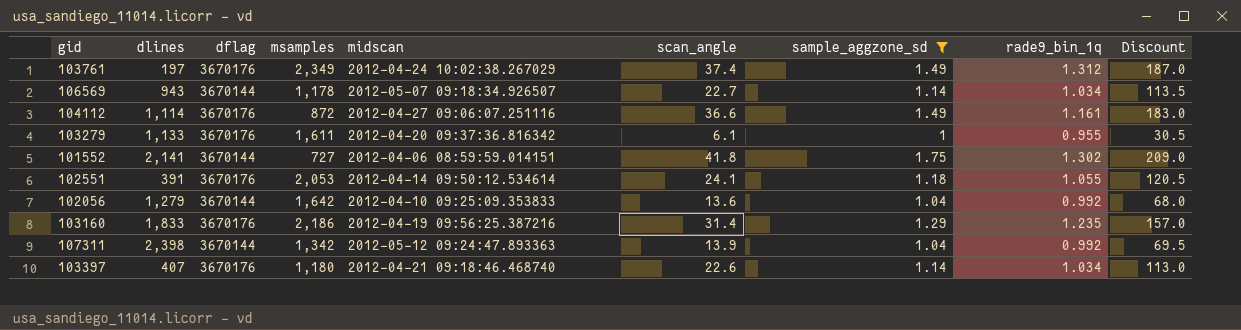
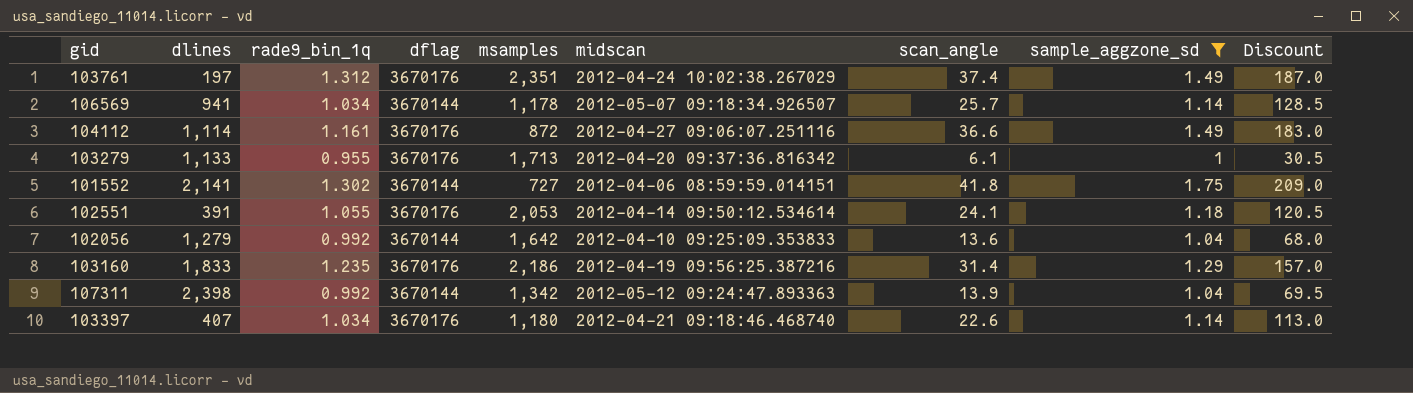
column rade9_bin_1q | position: 8 -> 3
103761 | msamples: 2,349 -> 2,351
106569 | dlines: 943 -> 941
106569 | scan_angle: 22.7 -> 25.7
106569 | Discount: 113.5 -> 128.5
103279 | msamples: 1,611 -> 1,713

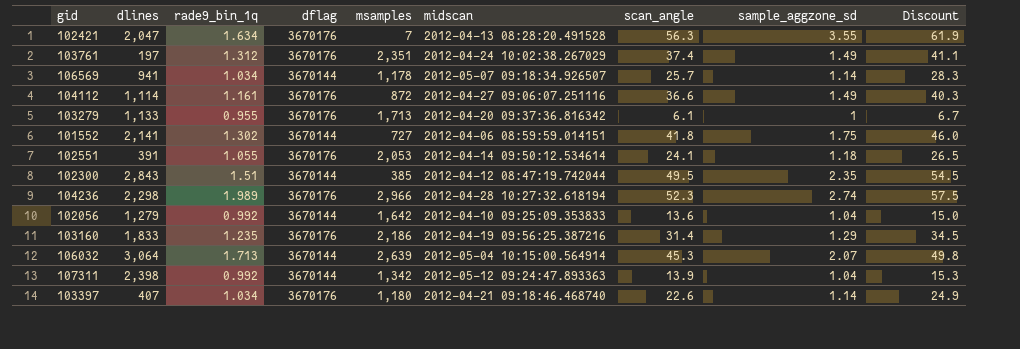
filter: sample_aggzone_sd <= 1.75 -> none
column Discount | formula: [scan_angle] * 5 -> [scan_angle] * 1.1

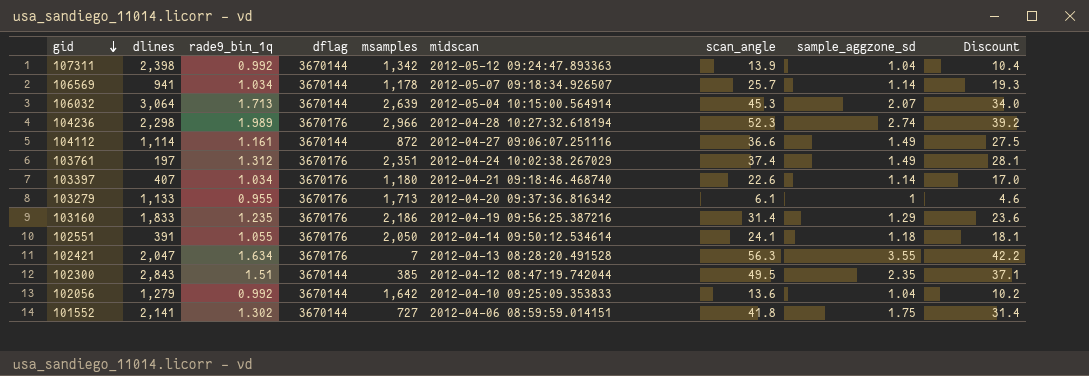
row order: none -> gid descending
column Discount | formula: [scan_angle] * 1.1 -> [scan_angle] * 0.75
104112 | dflag: 3670176 -> 3670144
102551 | msamples: 2,053 -> 2,050

